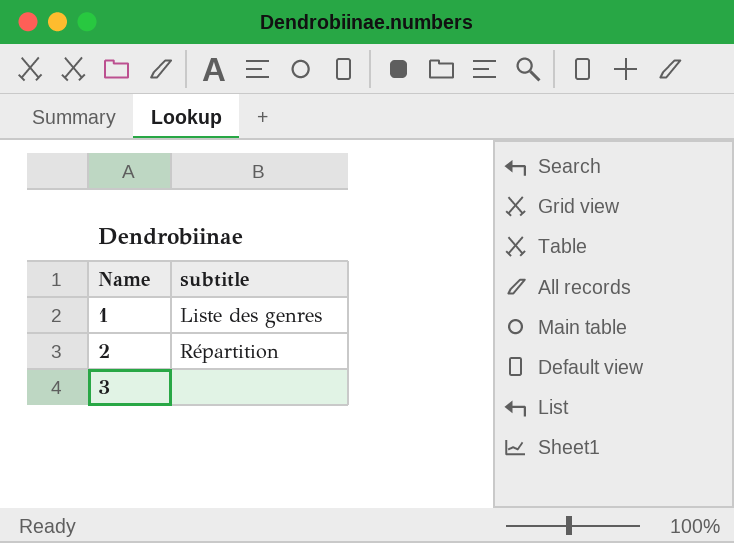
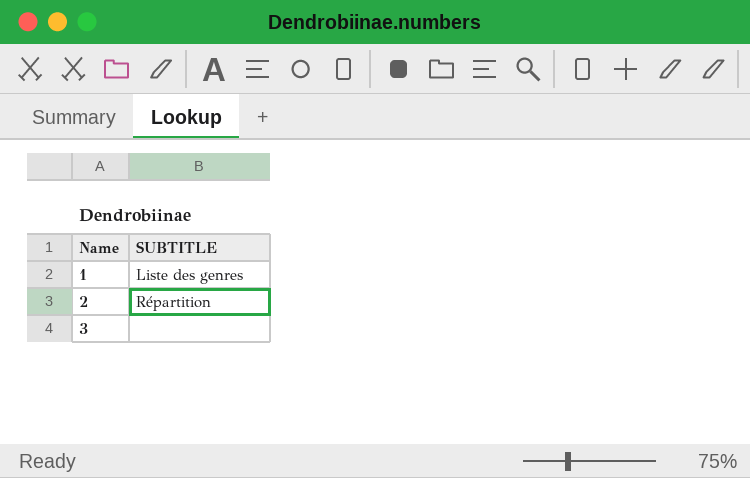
column name: subtitle -> SUBTITLE

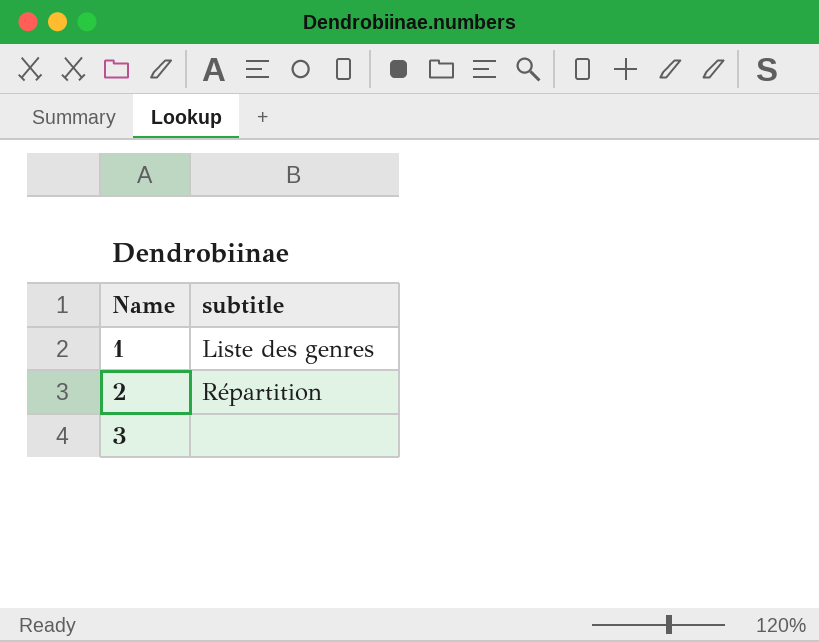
column name: SUBTITLE -> subtitle

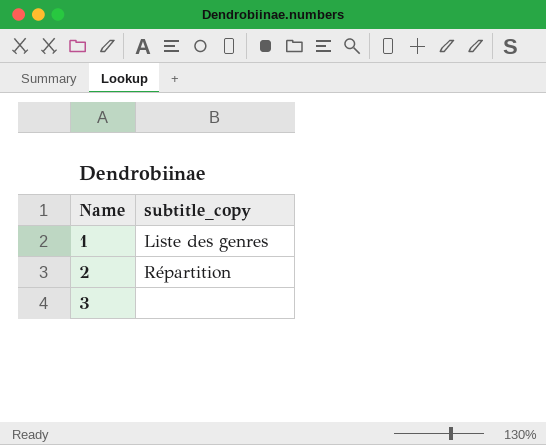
column name: subtitle -> subtitle_copy

